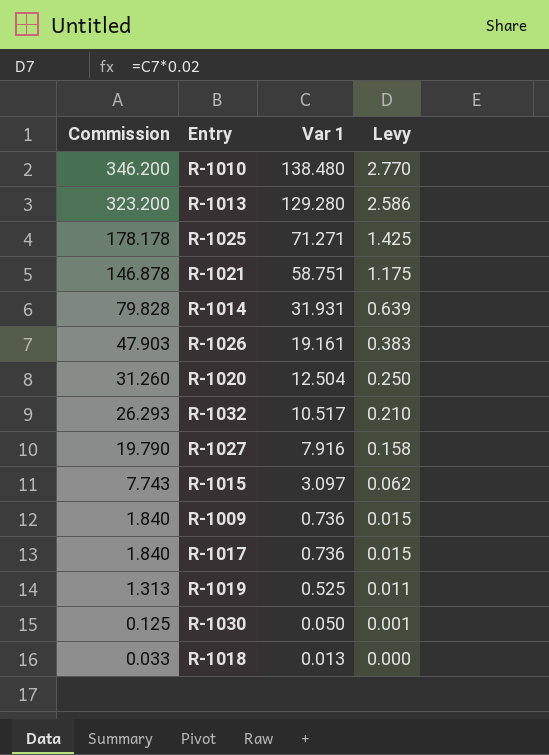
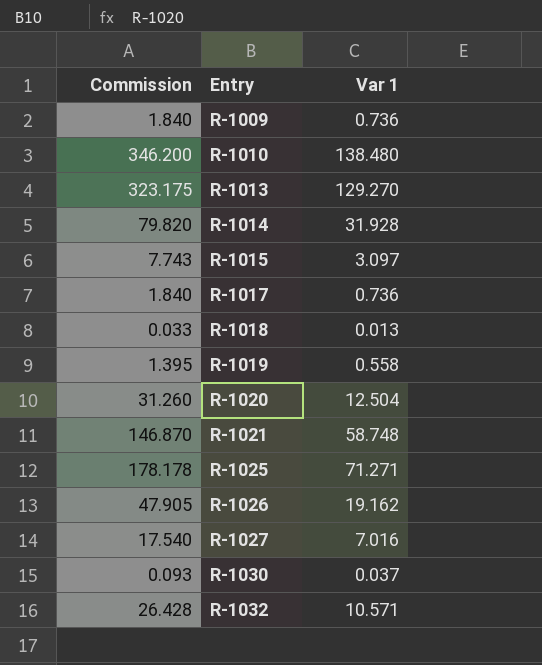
row order: Commission descending -> Entry ascending
column Levy | formula: [Var 1] * 0.02 -> none
R-1013 | Commission: 323.200 -> 323.175
R-1013 | Var 1: 129.280 -> 129.270
R-1014 | Commission: 79.828 -> 79.820
R-1014 | Var 1: 31.931 -> 31.928
R-1019 | Commission: 1.313 -> 1.395
R-1019 | Var 1: 0.525 -> 0.558
R-1021 | Commission: 146.878 -> 146.870
R-1021 | Var 1: 58.751 -> 58.748
R-1026 | Commission: 47.903 -> 47.905
R-1026 | Var 1: 19.161 -> 19.162
R-1027 | Commission: 19.790 -> 17.540
R-1027 | Var 1: 7.916 -> 7.016
R-1030 | Commission: 0.125 -> 0.093
R-1030 | Var 1: 0.050 -> 0.037
R-1032 | Commission: 26.293 -> 26.428
R-1032 | Var 1: 10.517 -> 10.571

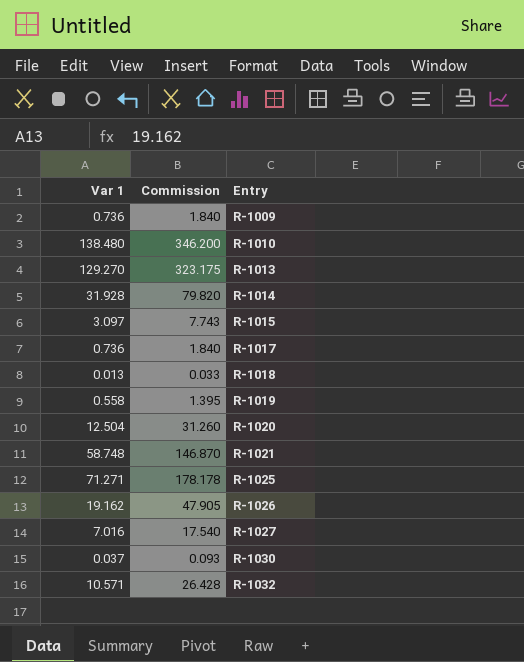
column Var 1 | position: 3 -> 1

